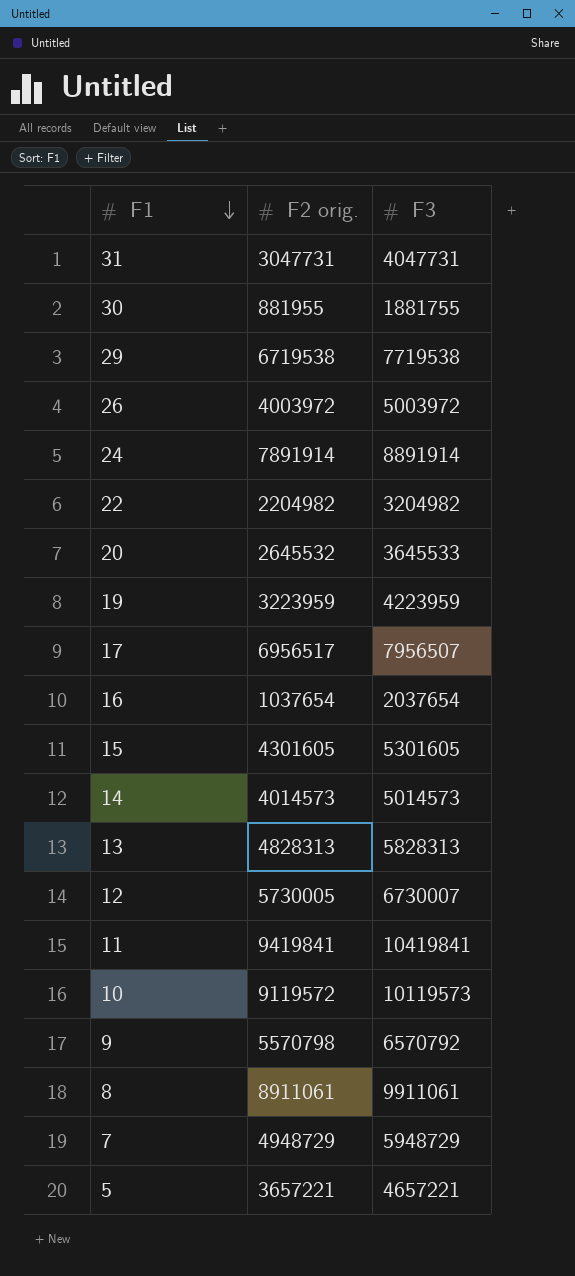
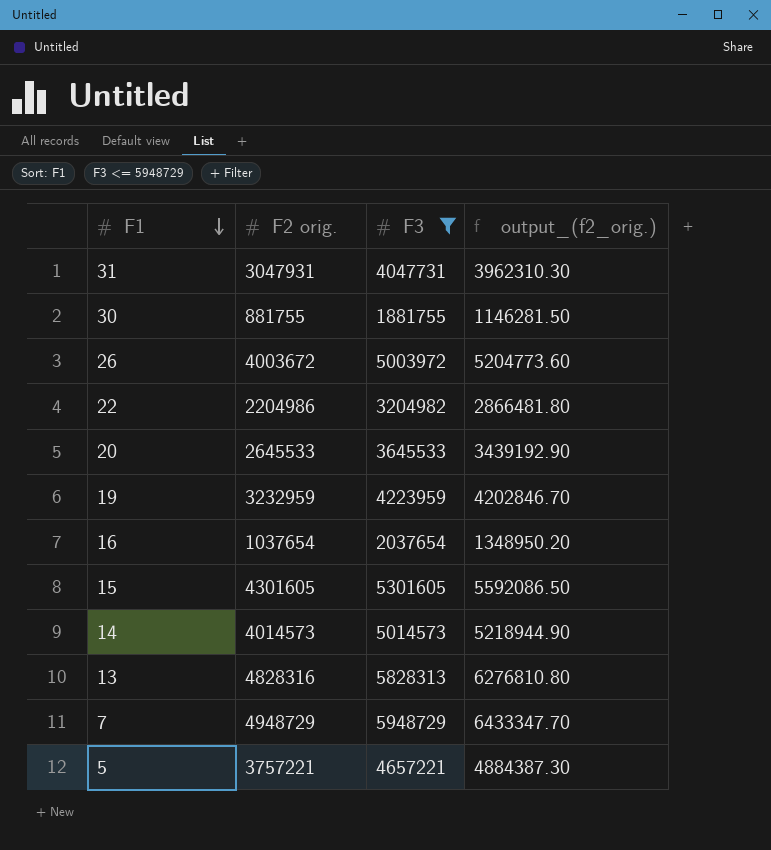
filter: none -> F3 <= 5948729
column output_(f2_orig.) | formula: none -> [F2 orig.] * 1.3
31 | F2 orig.: 3047731 -> 3047931
30 | F2 orig.: 881955 -> 881755
26 | F2 orig.: 4003972 -> 4003672
22 | F2 orig.: 2204982 -> 2204986
20 | F2 orig.: 2645532 -> 2645533
19 | F2 orig.: 3223959 -> 3232959
13 | F2 orig.: 4828313 -> 4828316
5 | F2 orig.: 3657221 -> 3757221

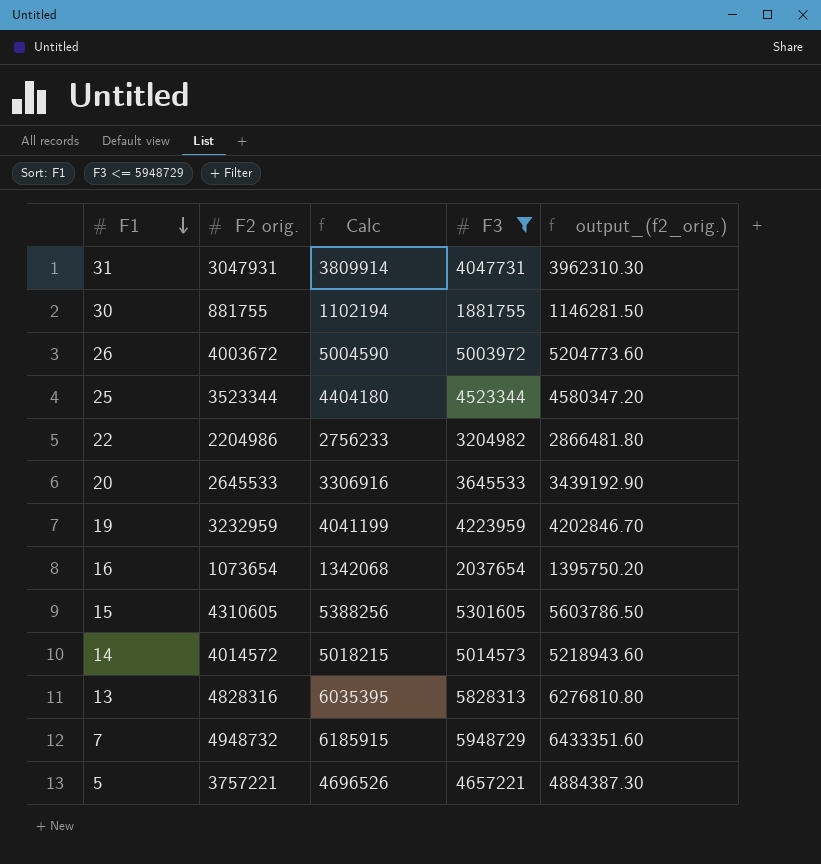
column Calc | formula: none -> [F2 orig.] * 1.25
row 25: none -> 3523344 | 4404180 | 4523344 | 4580347.20
16 | F2 orig.: 1037654 -> 1073654
16 | output_(f2_orig.): 1348950.20 -> 1395750.20
15 | F2 orig.: 4301605 -> 4310605
15 | output_(f2_orig.): 5592086.50 -> 5603786.50
14 | F2 orig.: 4014573 -> 4014572
14 | output_(f2_orig.): 5218944.90 -> 5218943.60
7 | F2 orig.: 4948729 -> 4948732
7 | output_(f2_orig.): 6433347.70 -> 6433351.60

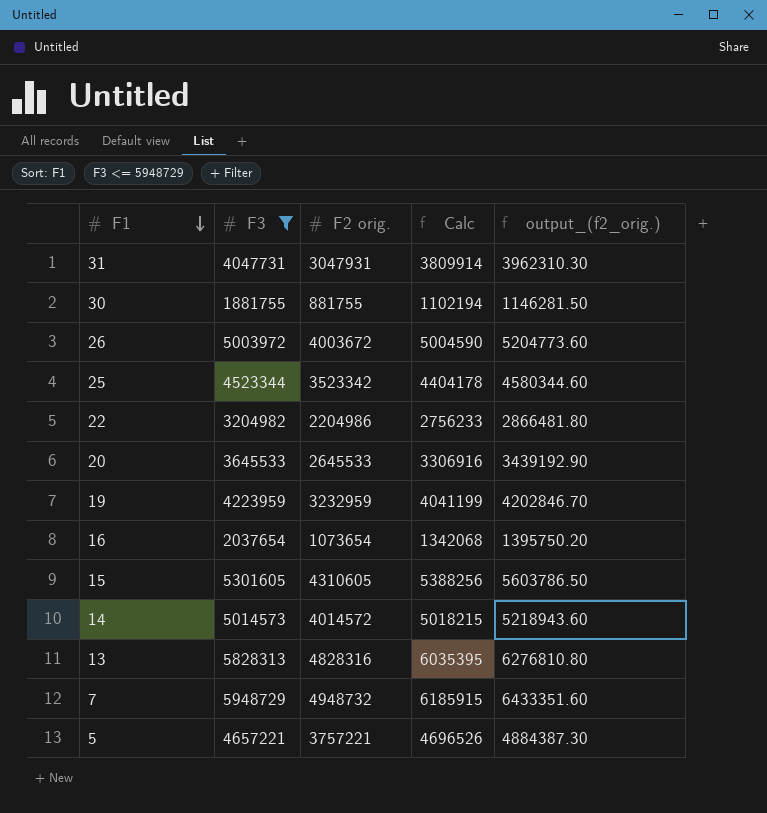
column F3 | position: 4 -> 2
25 | F2 orig.: 3523344 -> 3523342
25 | Calc: 4404180 -> 4404178
25 | output_(f2_orig.): 4580347.20 -> 4580344.60

